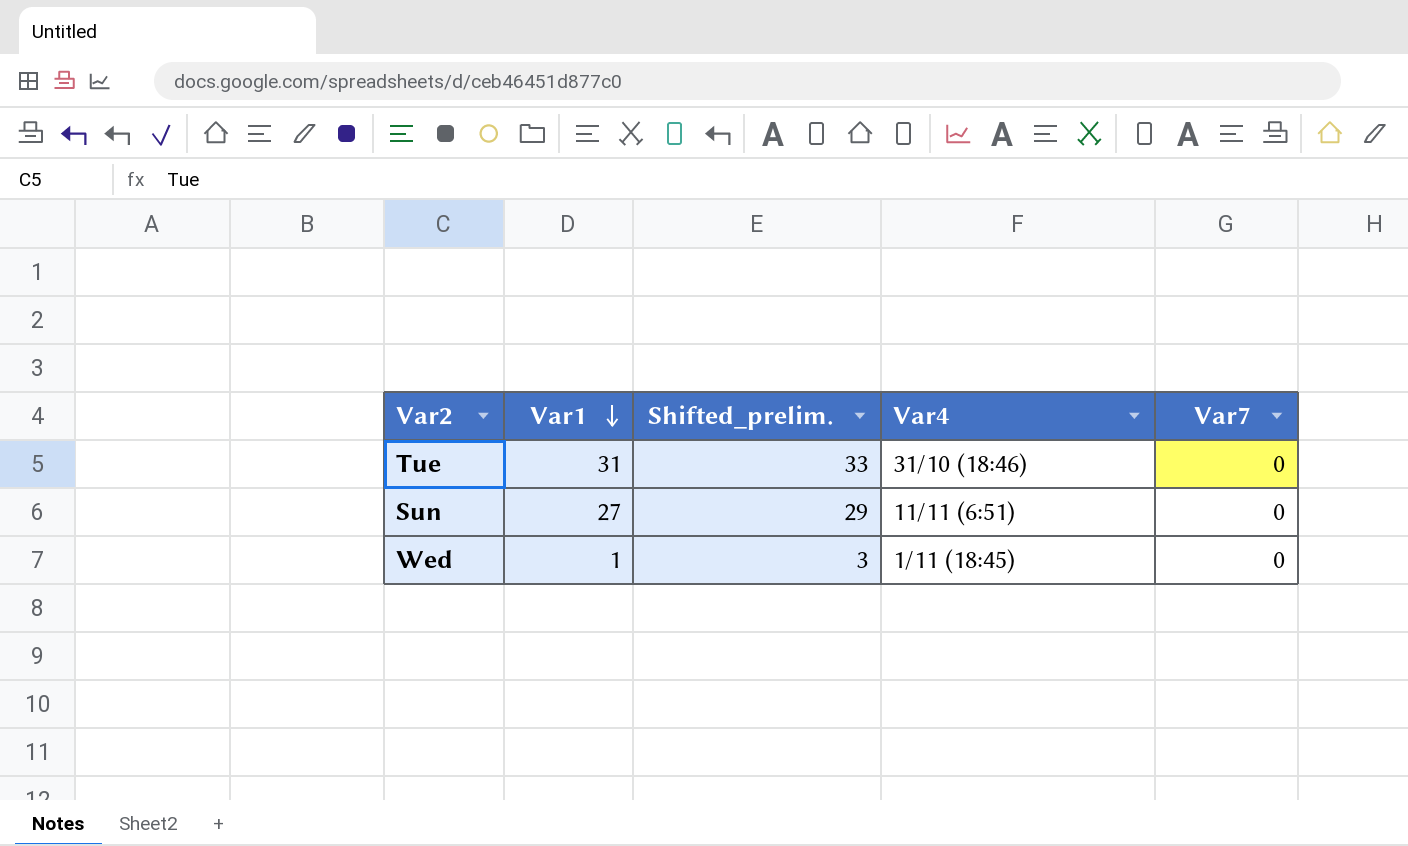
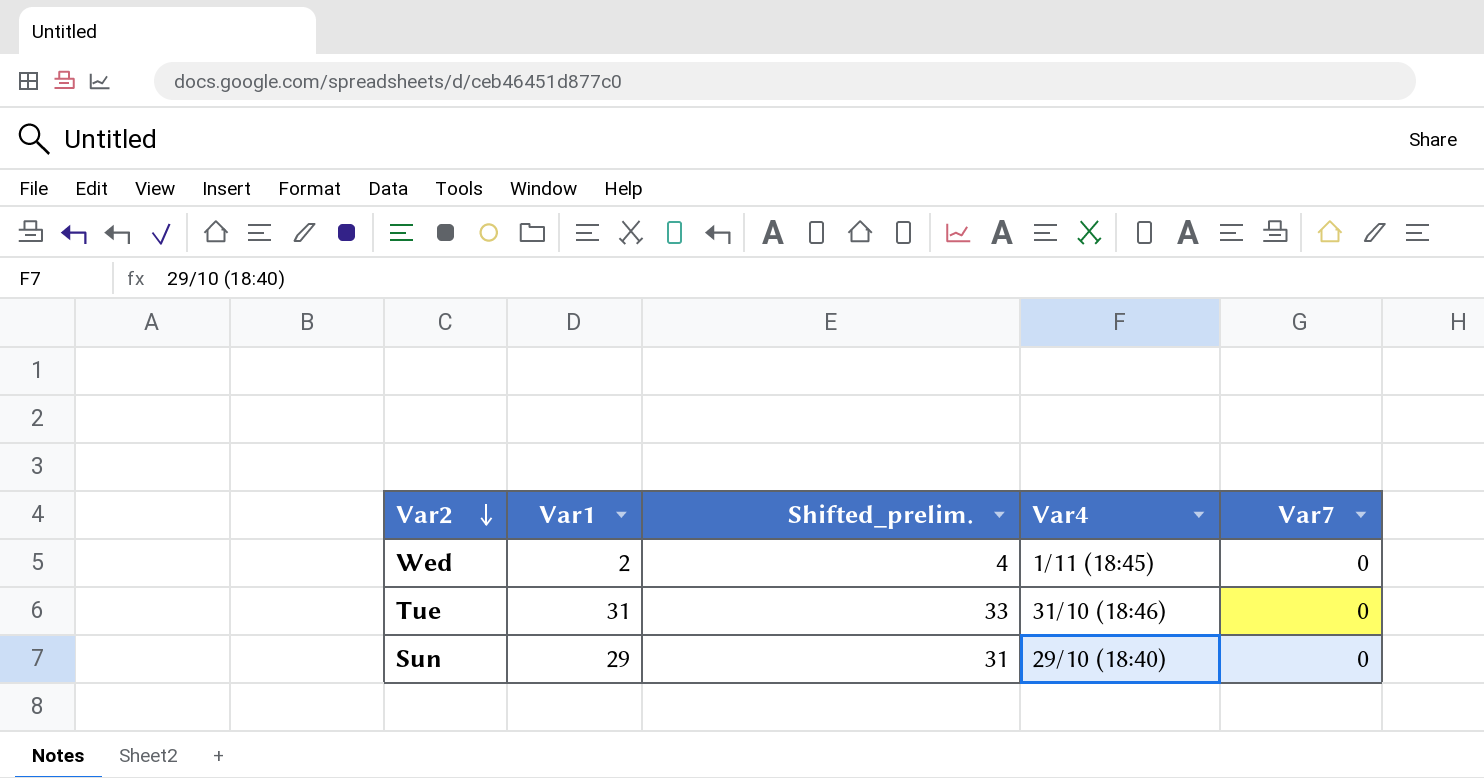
row order: Var1 descending -> Var2 descending
Wed | Var1: 1 -> 2
Wed | Shifted_prelim.: 3 -> 4
Sun | Var1: 27 -> 29
Sun | Shifted_prelim.: 29 -> 31
Sun | Var4: 11/11 (6:51) -> 29/10 (18:40)

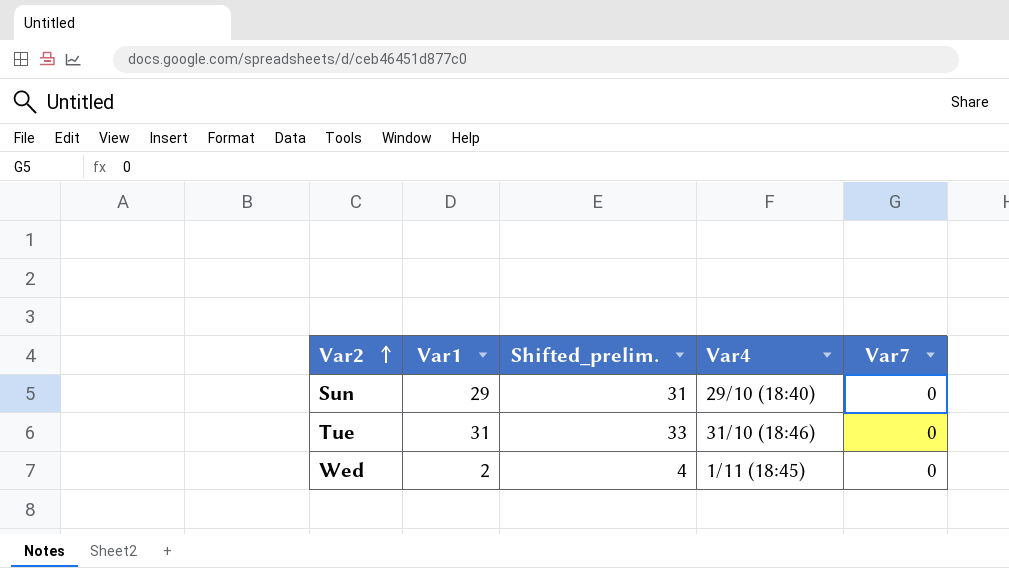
row order: Var2 descending -> Var2 ascending

